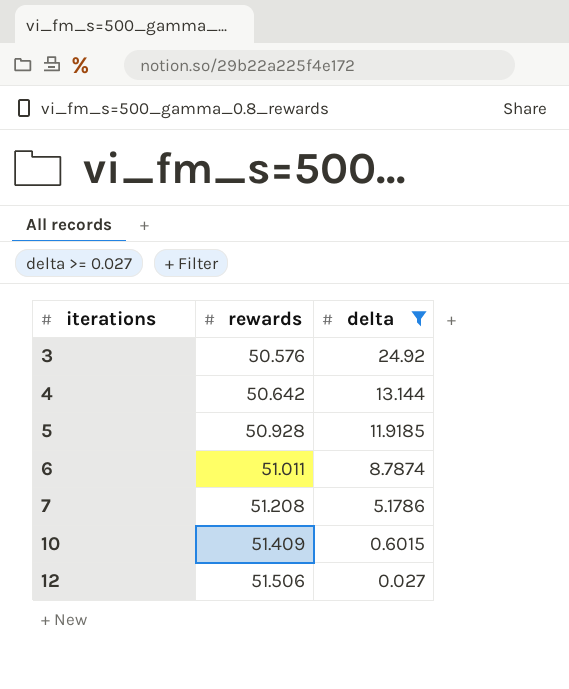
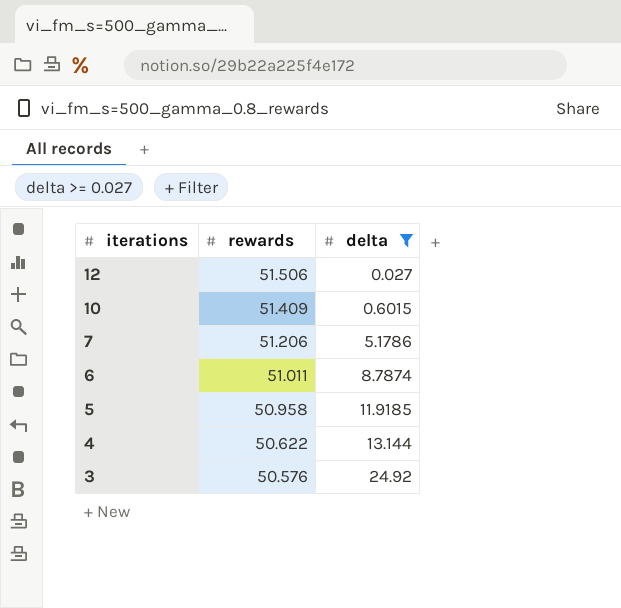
row order: iterations ascending -> iterations descending
7 | rewards: 51.208 -> 51.206
5 | rewards: 50.928 -> 50.958
4 | rewards: 50.642 -> 50.622

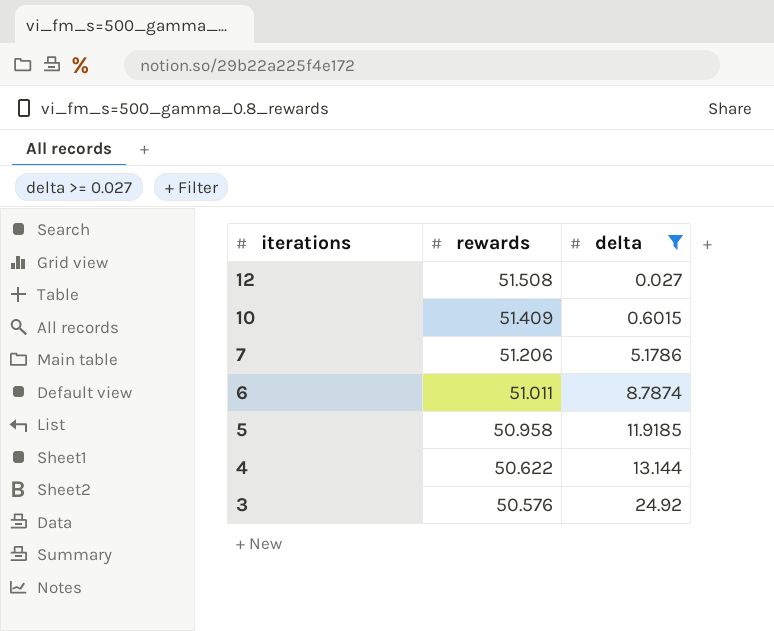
12 | rewards: 51.506 -> 51.508

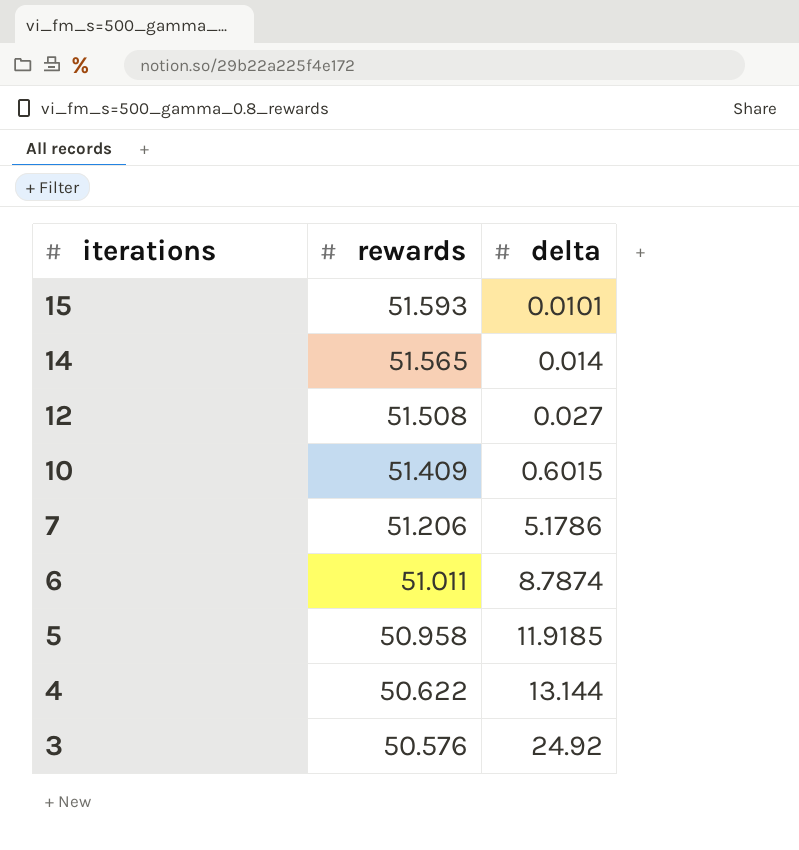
filter: delta >= 0.027 -> none

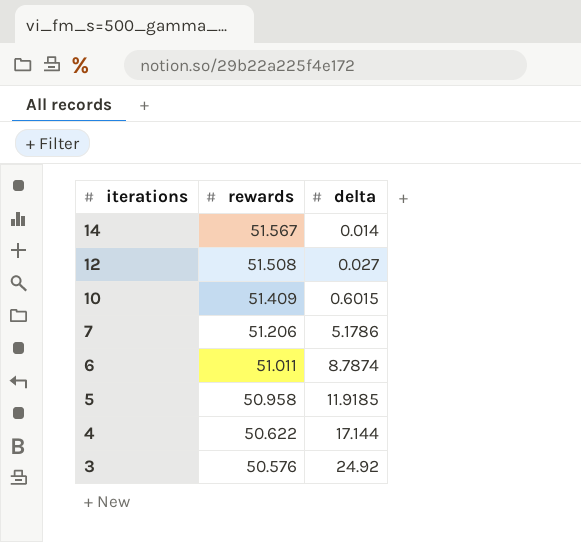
row 15: 51.593 | 0.0101 -> none
14 | rewards: 51.565 -> 51.567
4 | delta: 13.144 -> 17.144

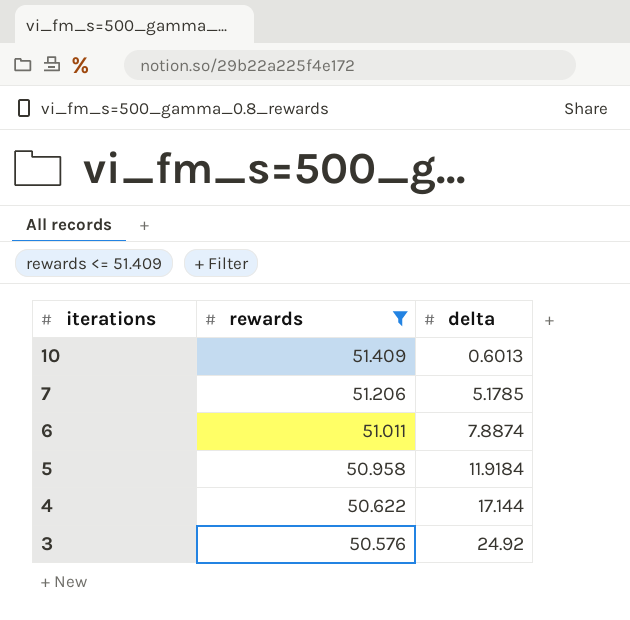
filter: none -> rewards <= 51.409
10 | delta: 0.6015 -> 0.6013
7 | delta: 5.1786 -> 5.1785
6 | delta: 8.7874 -> 7.8874
5 | delta: 11.9185 -> 11.9184

